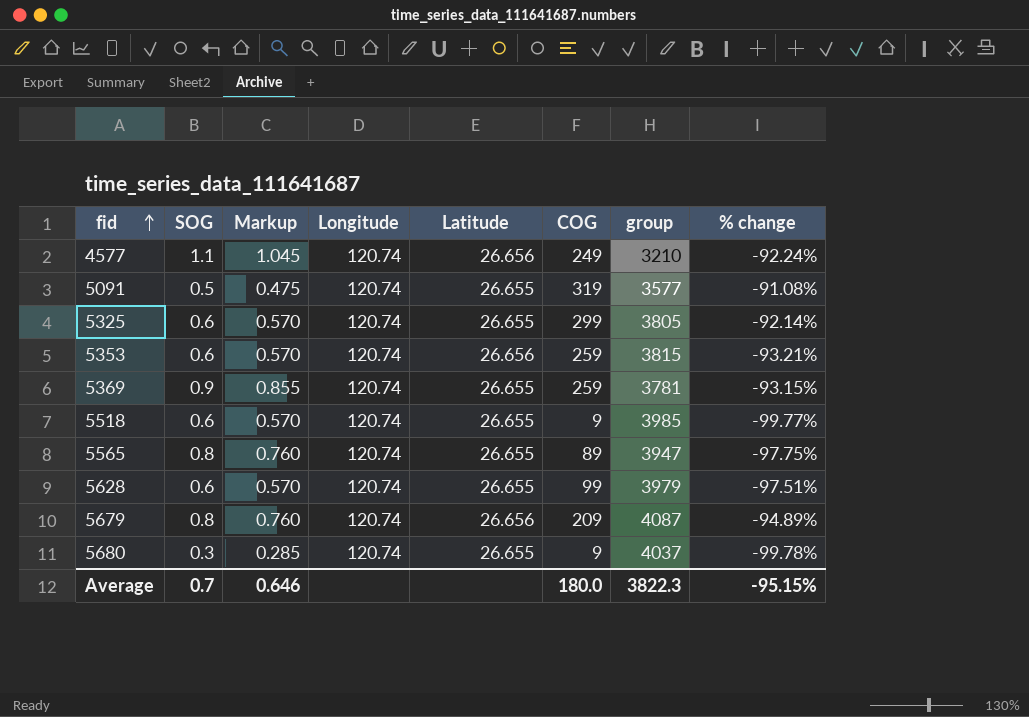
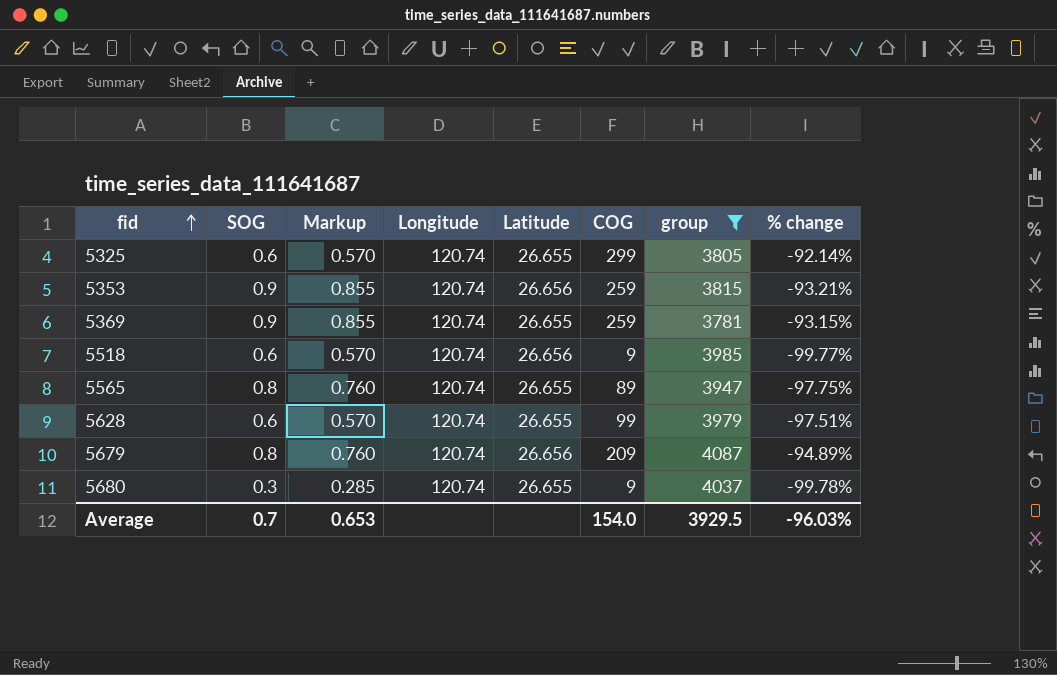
filter: none -> group >= 3781
5353 | SOG: 0.6 -> 0.9
5353 | Markup: 0.570 -> 0.855
5518 | Latitude: 26.655 -> 26.656
Average | Markup: 0.646 -> 0.653
Average | COG: 180.0 -> 154.0
Average | group: 3822.3 -> 3929.5
Average | % change: -95.15% -> -96.03%

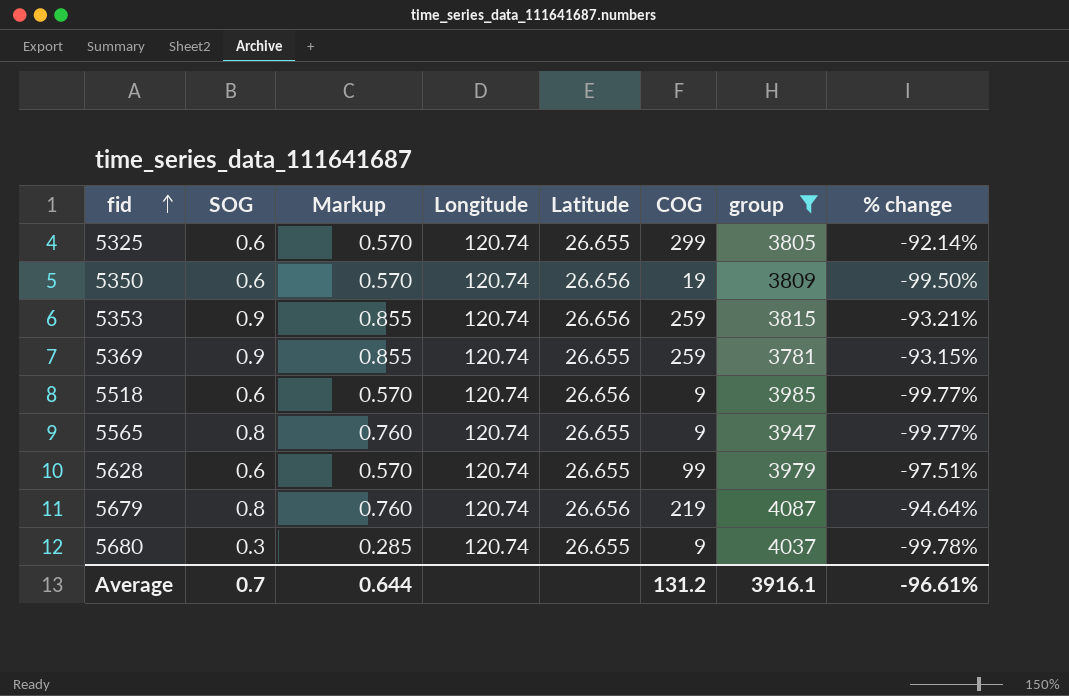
row 5350: none -> 0.6 | 0.570 | 120.74 | 26.656 | 19 | 3809 | -99.50%
5565 | COG: 89 -> 9
5565 | % change: -97.75% -> -99.77%
5679 | COG: 209 -> 219
5679 | % change: -94.89% -> -94.64%
Average | Markup: 0.653 -> 0.644
Average | COG: 154.0 -> 131.2
Average | group: 3929.5 -> 3916.1
Average | % change: -96.03% -> -96.61%

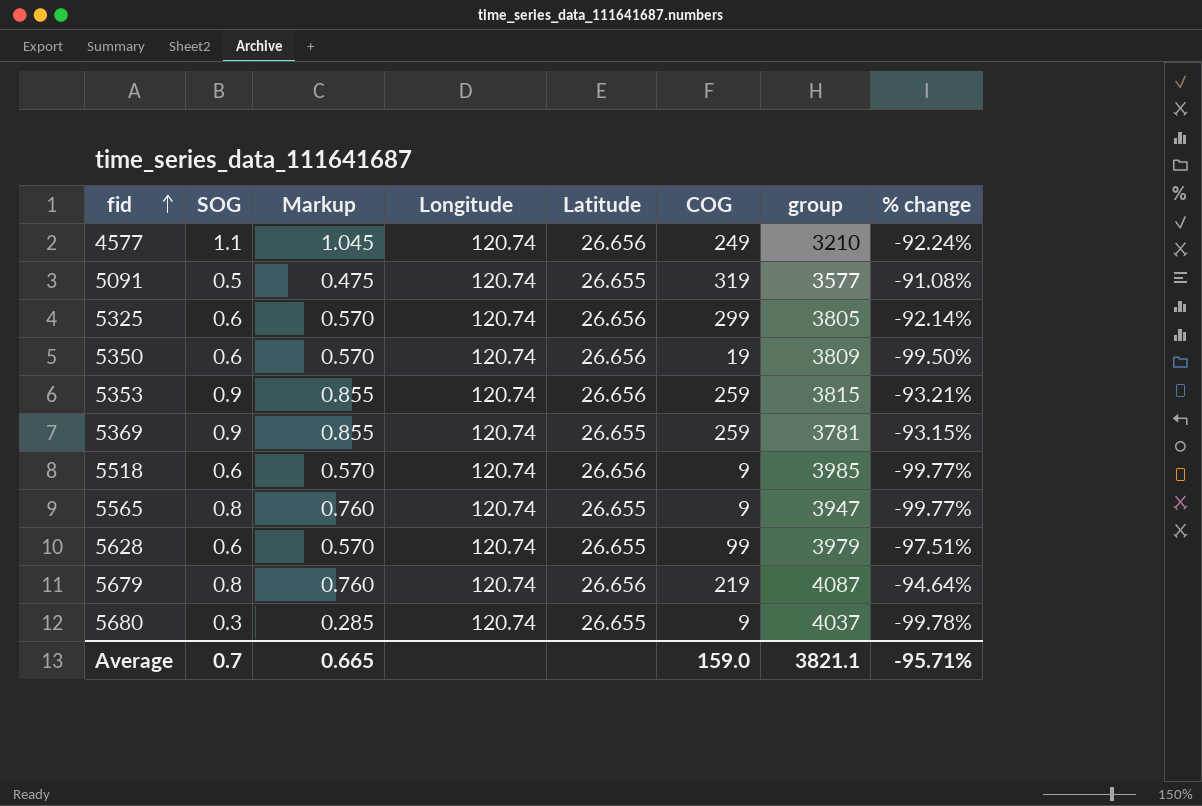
filter: group >= 3781 -> none
5325 | Latitude: 26.655 -> 26.656
Average | Markup: 0.644 -> 0.665
Average | COG: 131.2 -> 159.0
Average | group: 3916.1 -> 3821.1
Average | % change: -96.61% -> -95.71%

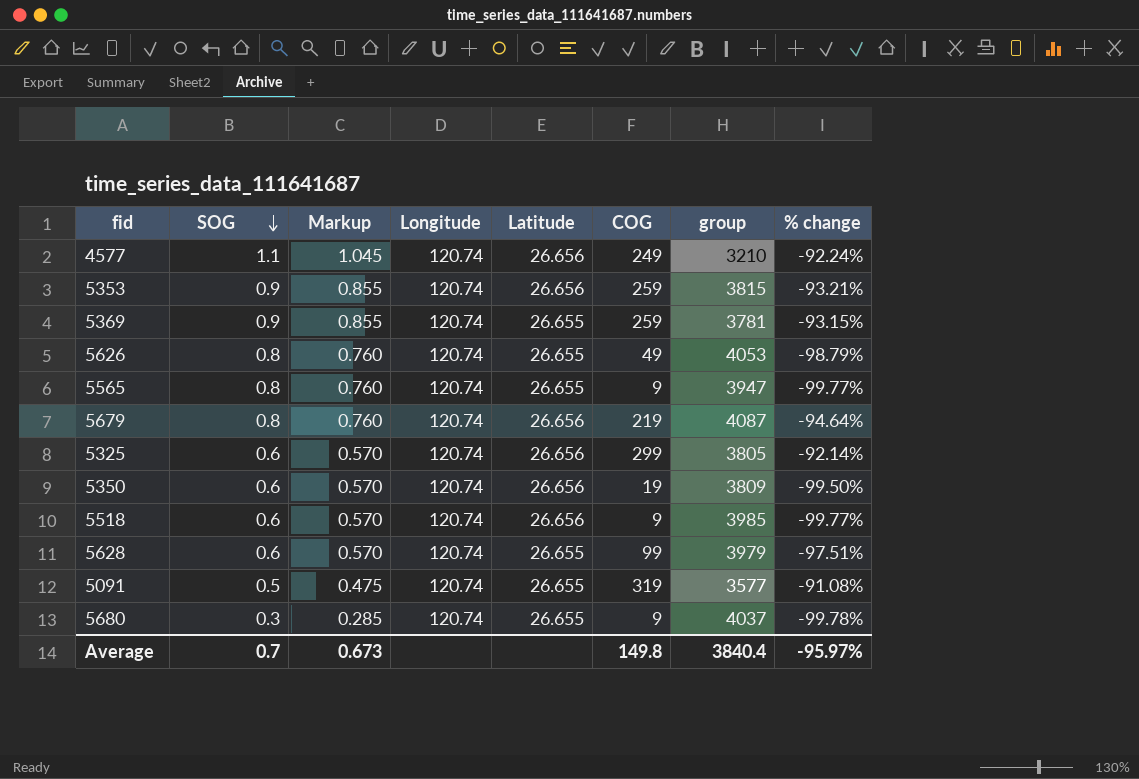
row order: fid ascending -> SOG descending
row 5626: none -> 0.8 | 0.760 | 120.74 | 26.655 | 49 | 4053 | -98.79%
Average | Markup: 0.665 -> 0.673
Average | COG: 159.0 -> 149.8
Average | group: 3821.1 -> 3840.4
Average | % change: -95.71% -> -95.97%

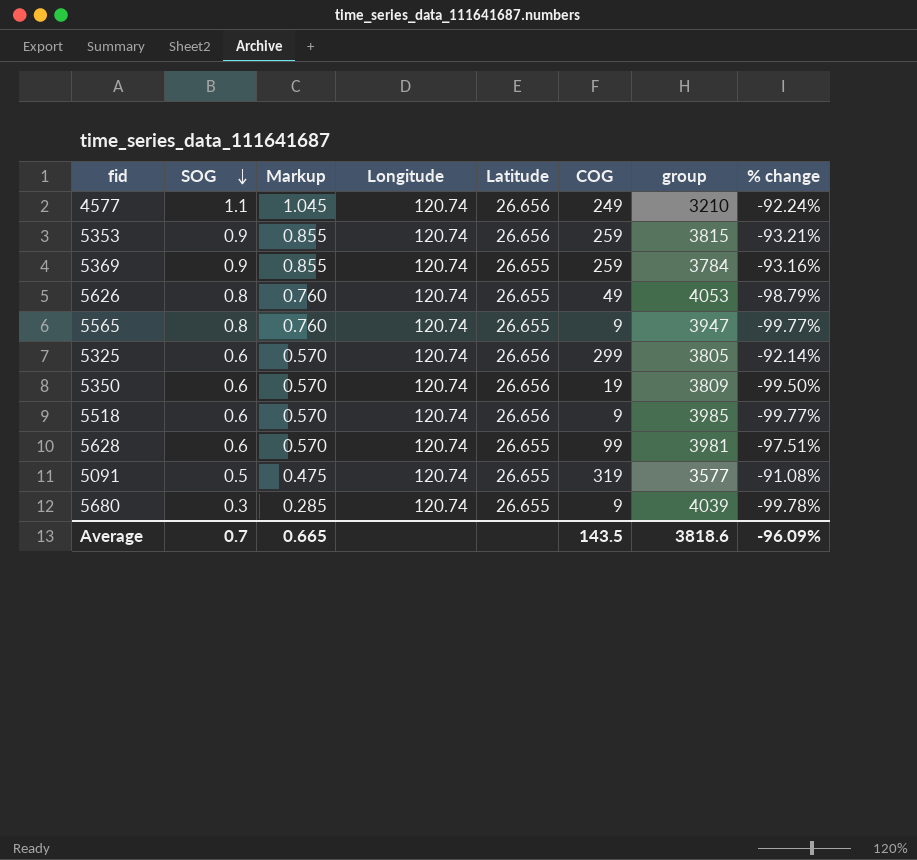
row 5679: 0.8 | 0.760 | 120.74 | 26.656 | 219 | 4087 | -94.64% -> none
5369 | group: 3781 -> 3784
5369 | % change: -93.15% -> -93.16%
5628 | group: 3979 -> 3981
5680 | group: 4037 -> 4039
Average | Markup: 0.673 -> 0.665
Average | COG: 149.8 -> 143.5
Average | group: 3840.4 -> 3818.6
Average | % change: -95.97% -> -96.09%

